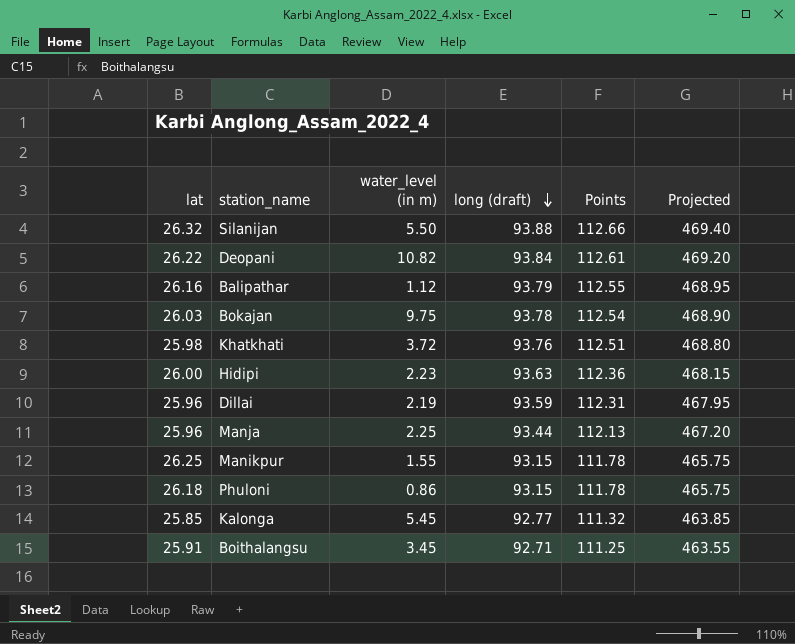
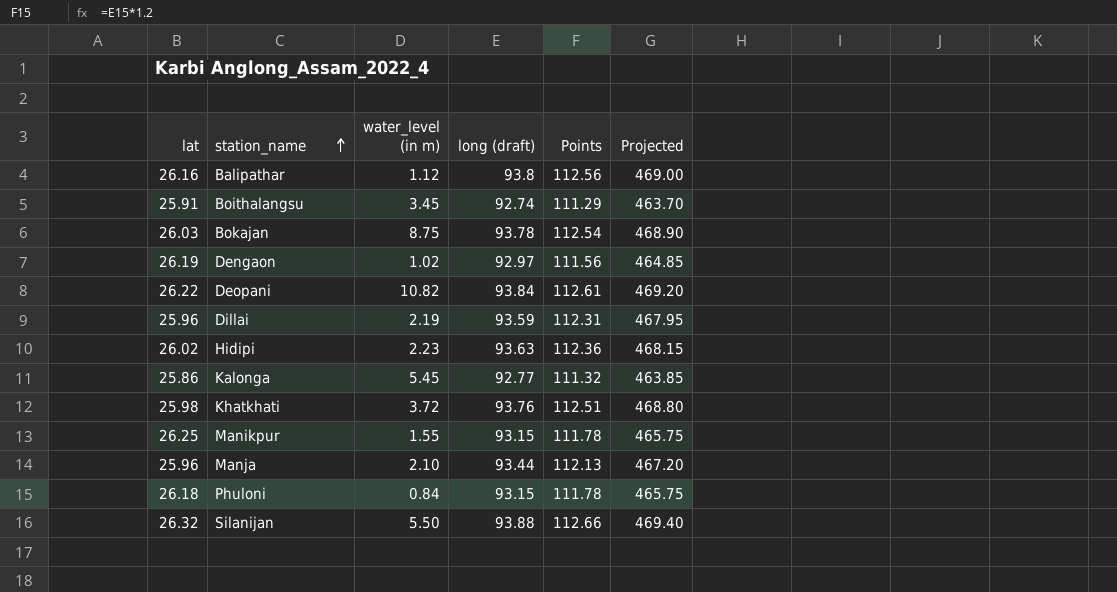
row order: long (draft) descending -> station_name ascending
Balipathar | long (draft): 93.79 -> 93.8
Balipathar | Points: 112.55 -> 112.56
Balipathar | Projected: 468.95 -> 469.00
Boithalangsu | long (draft): 92.71 -> 92.74
Boithalangsu | Points: 111.25 -> 111.29
Boithalangsu | Projected: 463.55 -> 463.70
Bokajan | water_level (in m): 9.75 -> 8.75
row Dengaon: none -> 26.19 | 1.02 | 92.97 | 111.56 | 464.85
Hidipi | lat: 26.00 -> 26.02
Kalonga | lat: 25.85 -> 25.86
Manja | water_level (in m): 2.25 -> 2.10
Phuloni | water_level (in m): 0.86 -> 0.84

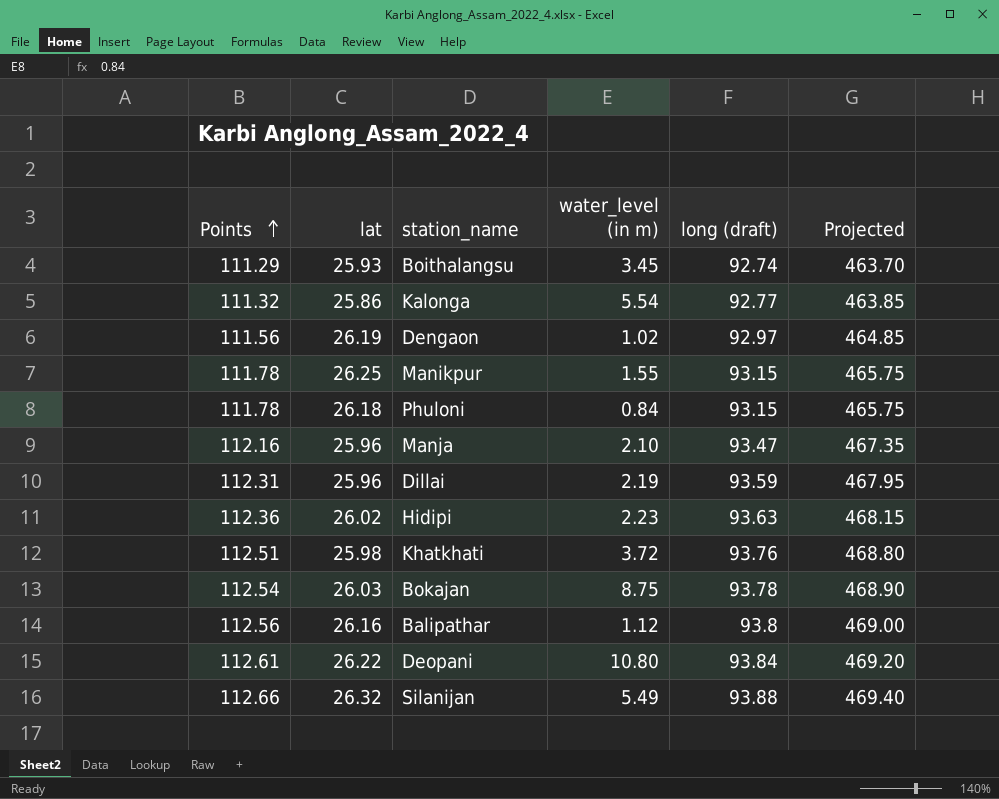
row order: station_name ascending -> Points ascending
column Points | position: 5 -> 1
Boithalangsu | lat: 25.91 -> 25.93
Kalonga | water_level (in m): 5.45 -> 5.54
Manja | Points: 112.13 -> 112.16
Manja | long (draft): 93.44 -> 93.47
Manja | Projected: 467.20 -> 467.35
Deopani | water_level (in m): 10.82 -> 10.80
Silanijan | water_level (in m): 5.50 -> 5.49

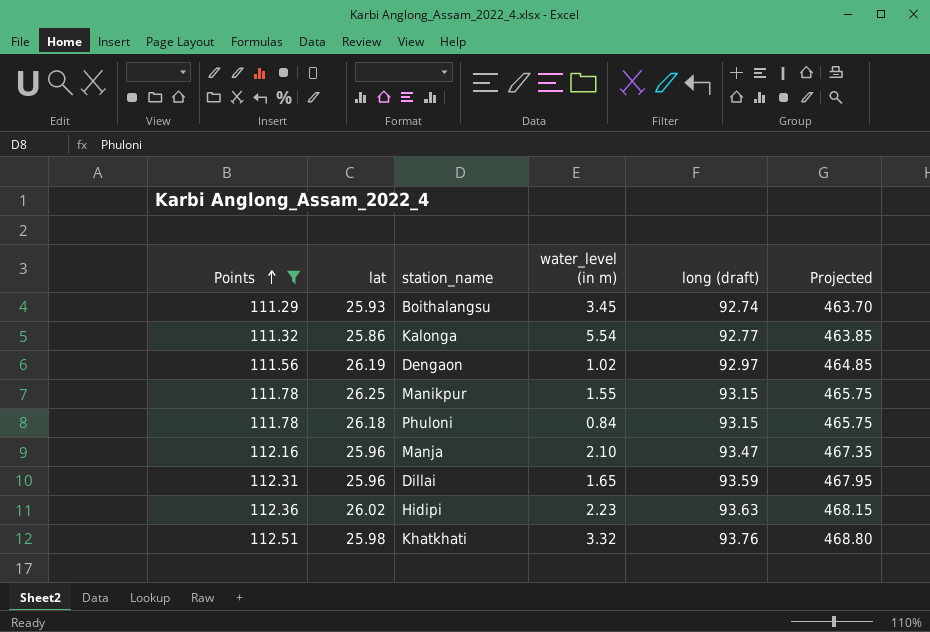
filter: none -> Points <= 112.51
Dillai | water_level (in m): 2.19 -> 1.65
Khatkhati | water_level (in m): 3.72 -> 3.32

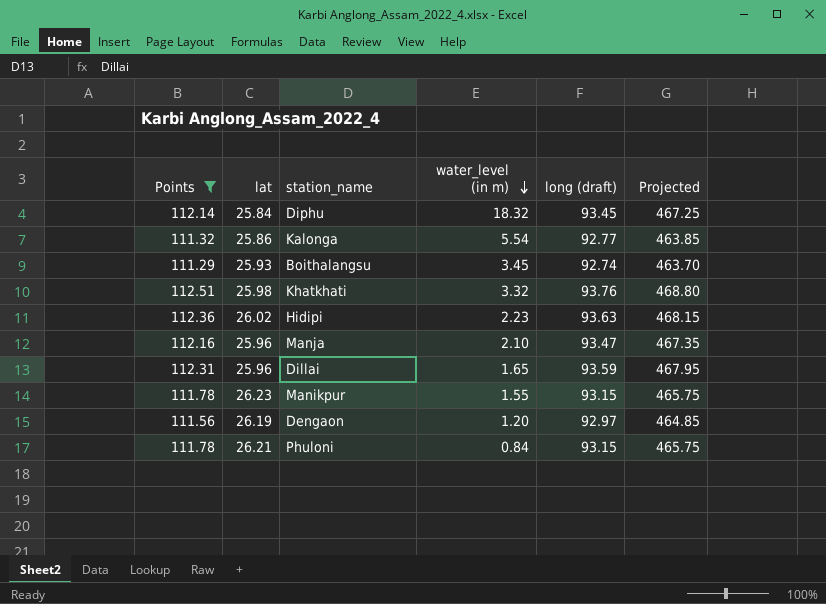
row order: Points ascending -> water_level (in m) descending
row Diphu: none -> 112.14 | 25.84 | 18.32 | 93.45 | 467.25
Manikpur | lat: 26.25 -> 26.23
Dengaon | water_level (in m): 1.02 -> 1.20
Phuloni | lat: 26.18 -> 26.21

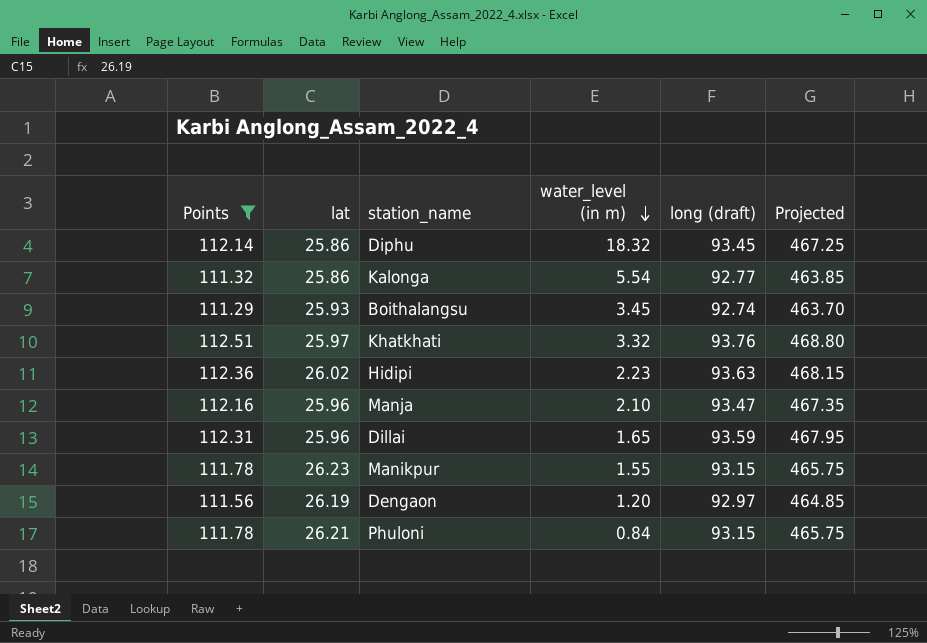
Diphu | lat: 25.84 -> 25.86
Khatkhati | lat: 25.98 -> 25.97

